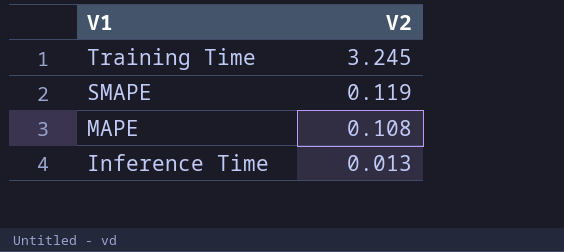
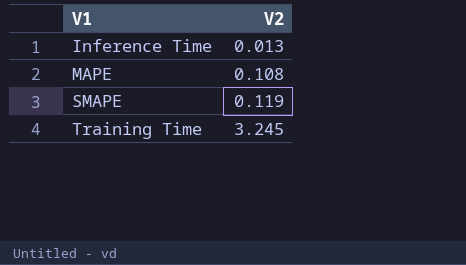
row order: V1 descending -> V1 ascending

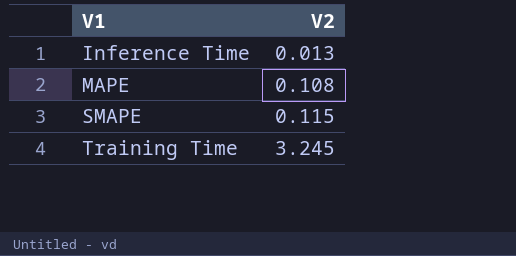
SMAPE | V2: 0.119 -> 0.115

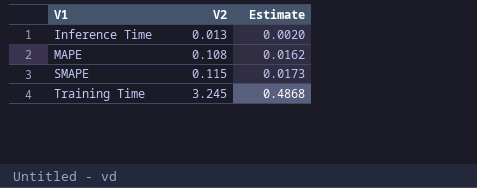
column Estimate | formula: none -> [V2] * 0.15

